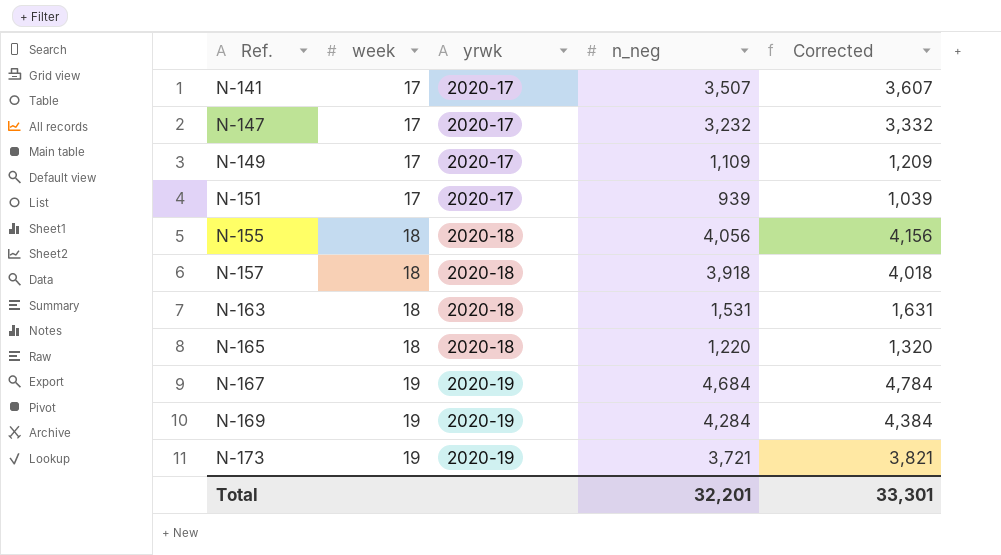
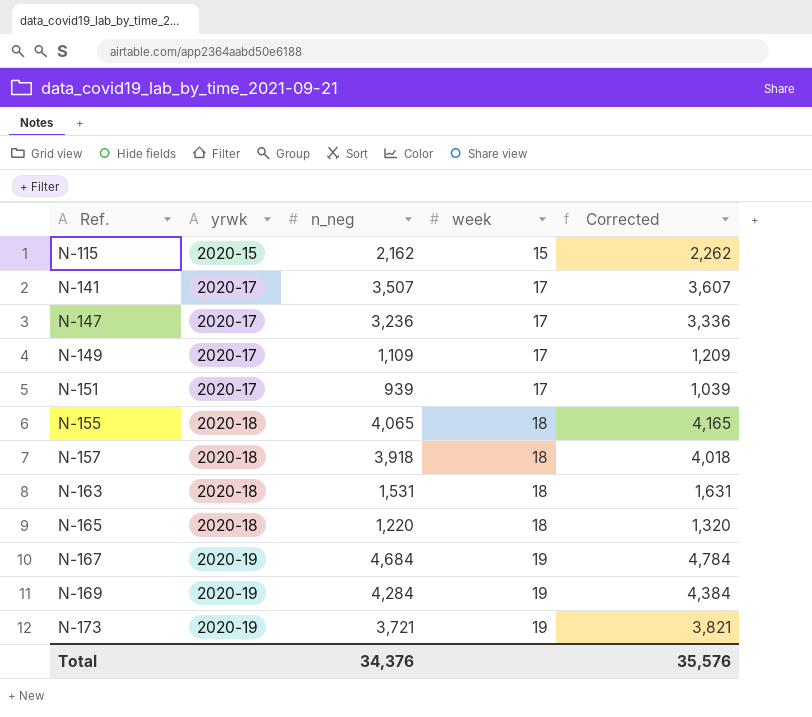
column week | position: 2 -> 4
row N-115: none -> 2020-15 | 2,162 | 15 | 2,262
N-147 | n_neg: 3,232 -> 3,236
N-147 | Corrected: 3,332 -> 3,336
N-155 | n_neg: 4,056 -> 4,065
N-155 | Corrected: 4,156 -> 4,165
Total | n_neg: 32,201 -> 34,376
Total | Corrected: 33,301 -> 35,576

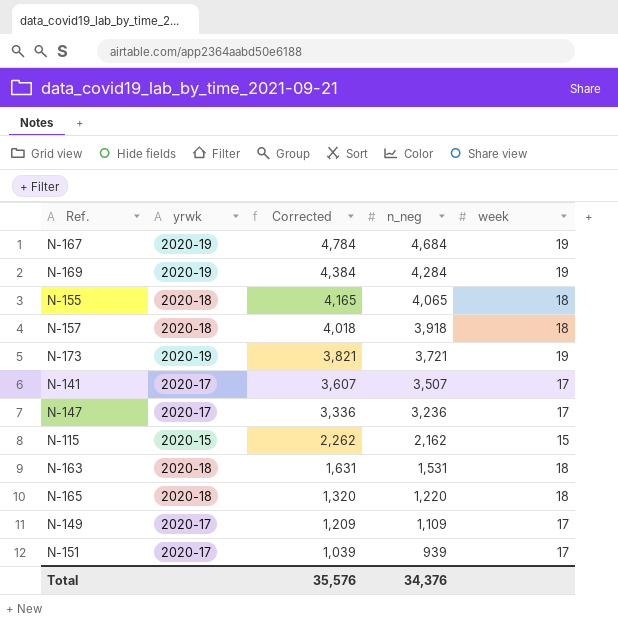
row order: Ref. ascending -> Corrected descending
column Corrected | position: 5 -> 3

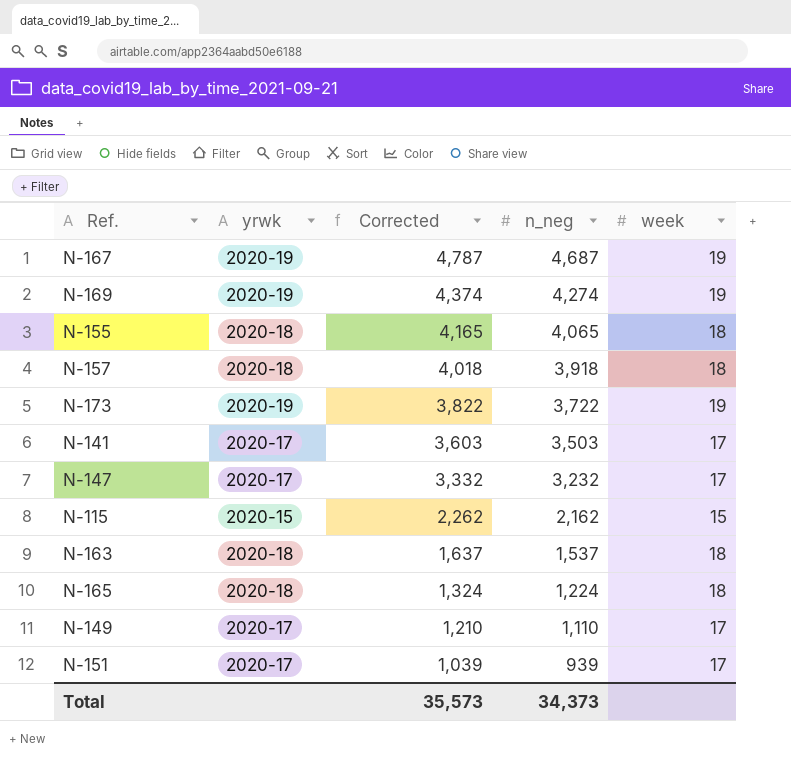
N-167 | Corrected: 4,784 -> 4,787
N-167 | n_neg: 4,684 -> 4,687
N-169 | Corrected: 4,384 -> 4,374
N-169 | n_neg: 4,284 -> 4,274
N-173 | Corrected: 3,821 -> 3,822
N-173 | n_neg: 3,721 -> 3,722
N-141 | Corrected: 3,607 -> 3,603
N-141 | n_neg: 3,507 -> 3,503
N-147 | Corrected: 3,336 -> 3,332
N-147 | n_neg: 3,236 -> 3,232
N-163 | Corrected: 1,631 -> 1,637
N-163 | n_neg: 1,531 -> 1,537
N-165 | Corrected: 1,320 -> 1,324
N-165 | n_neg: 1,220 -> 1,224
N-149 | Corrected: 1,209 -> 1,210
N-149 | n_neg: 1,109 -> 1,110
Total | Corrected: 35,576 -> 35,573
Total | n_neg: 34,376 -> 34,373

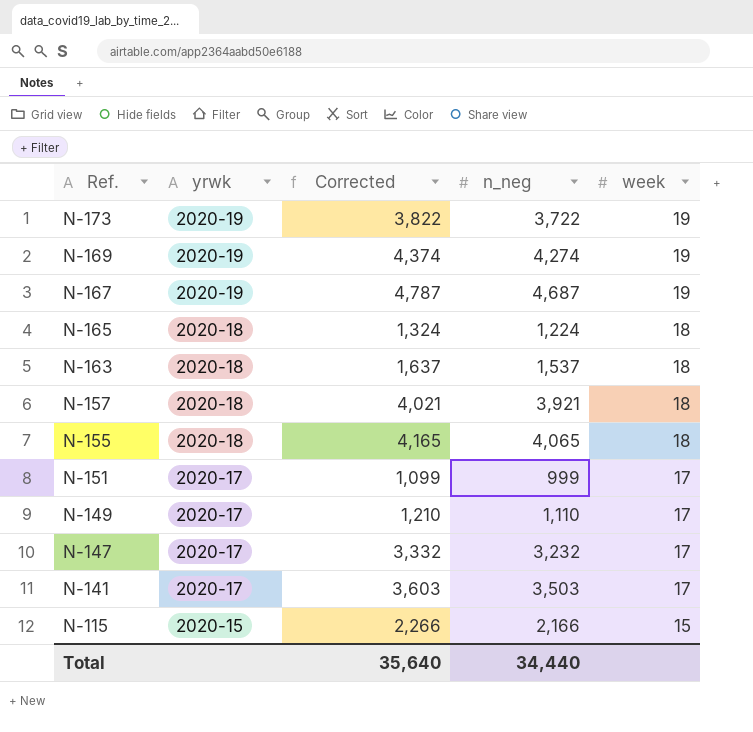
row order: Corrected descending -> Ref. descending
N-157 | Corrected: 4,018 -> 4,021
N-157 | n_neg: 3,918 -> 3,921
N-151 | Corrected: 1,039 -> 1,099
N-151 | n_neg: 939 -> 999
N-115 | Corrected: 2,262 -> 2,266
N-115 | n_neg: 2,162 -> 2,166
Total | Corrected: 35,573 -> 35,640
Total | n_neg: 34,373 -> 34,440

